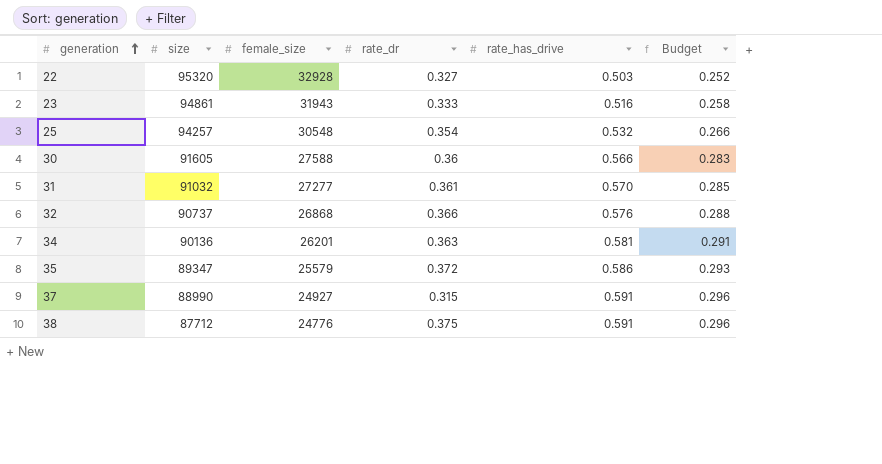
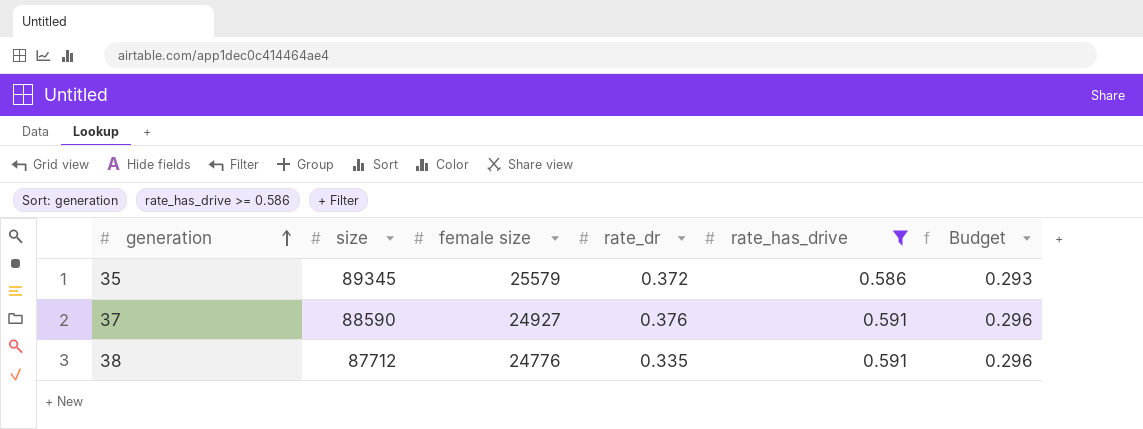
filter: none -> rate_has_drive >= 0.586
column name: female_size -> female size
35 | size: 89347 -> 89345
37 | size: 88990 -> 88590
37 | rate_dr: 0.315 -> 0.376
38 | rate_dr: 0.375 -> 0.335

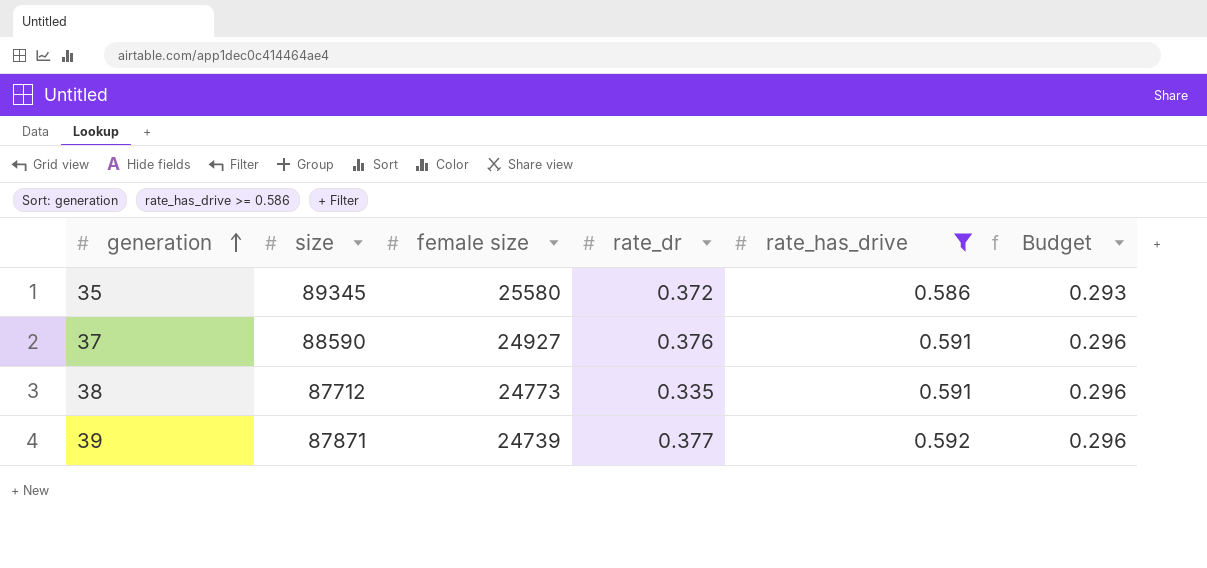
35 | female size: 25579 -> 25580
38 | female size: 24776 -> 24773
row 39: none -> 87871 | 24739 | 0.377 | 0.592 | 0.296

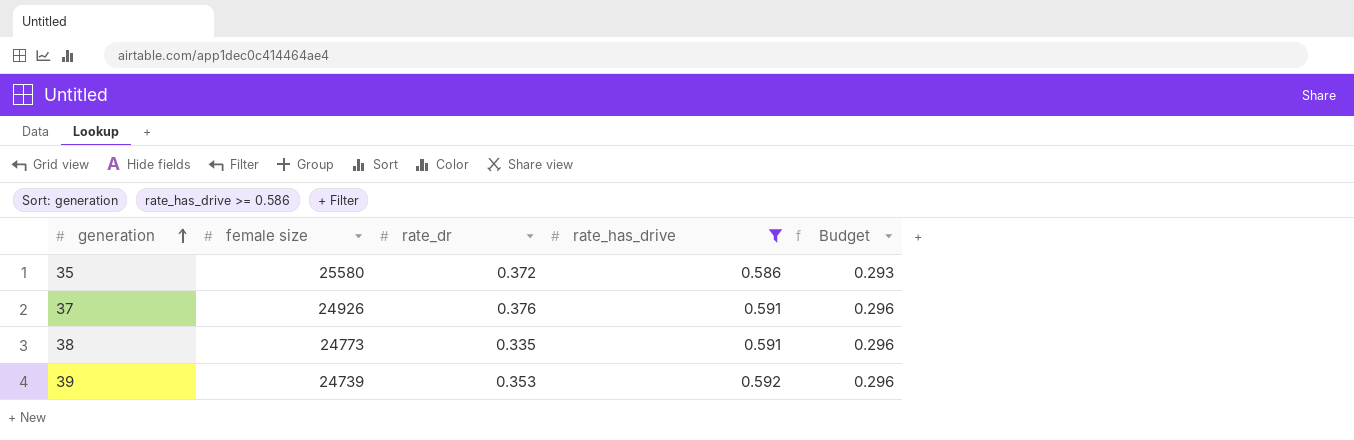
column size | position: 2 -> none
37 | female size: 24927 -> 24926
39 | rate_dr: 0.377 -> 0.353

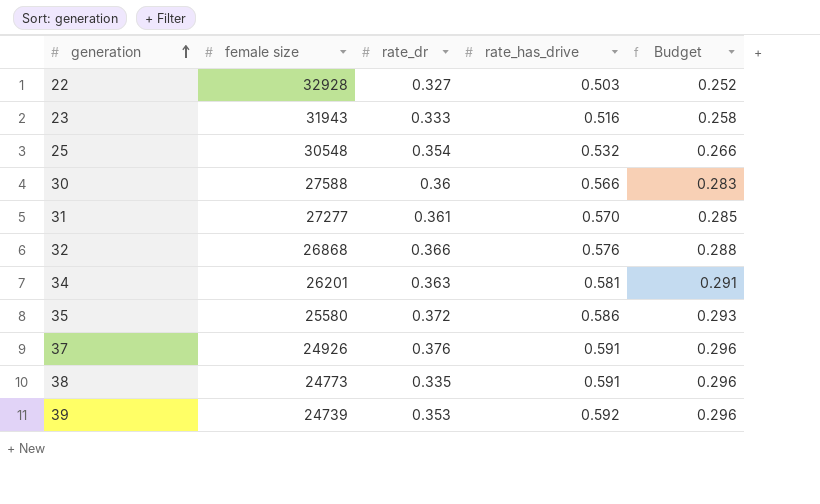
filter: rate_has_drive >= 0.586 -> none

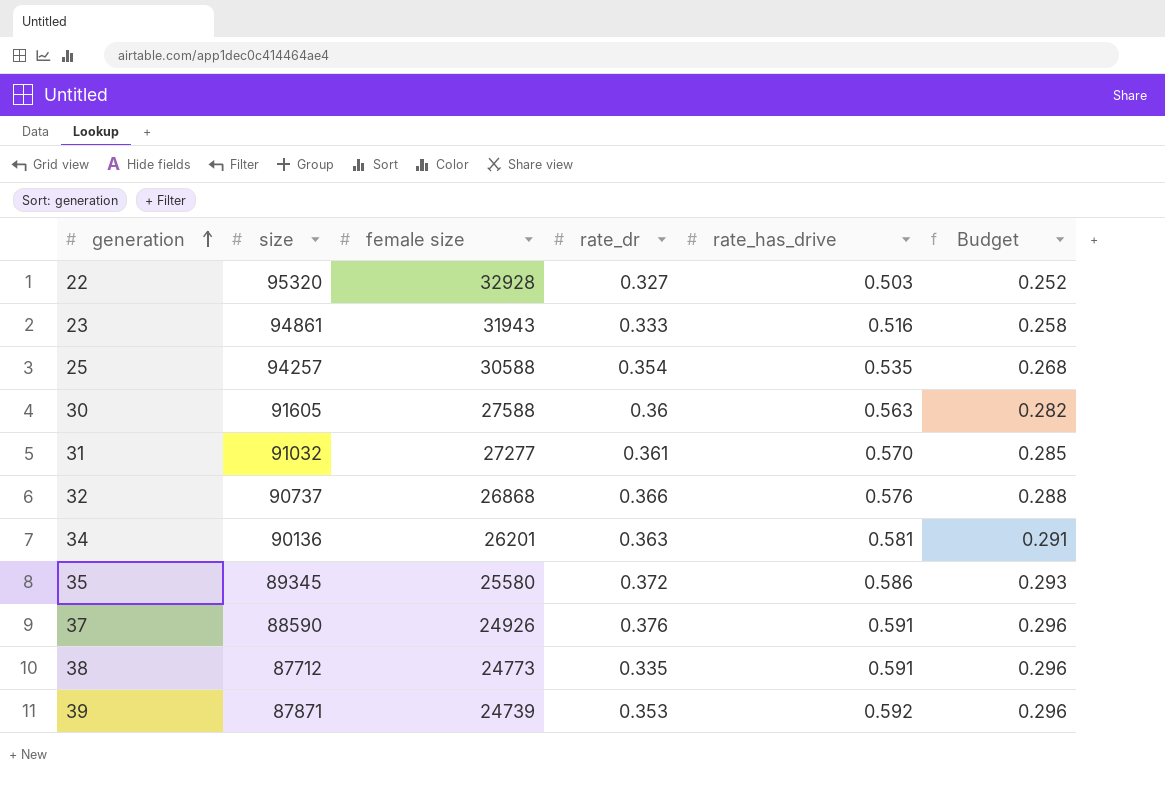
column size | position: none -> 2
25 | female size: 30548 -> 30588
25 | rate_has_drive: 0.532 -> 0.535
25 | Budget: 0.266 -> 0.268
30 | rate_has_drive: 0.566 -> 0.563
30 | Budget: 0.283 -> 0.282

